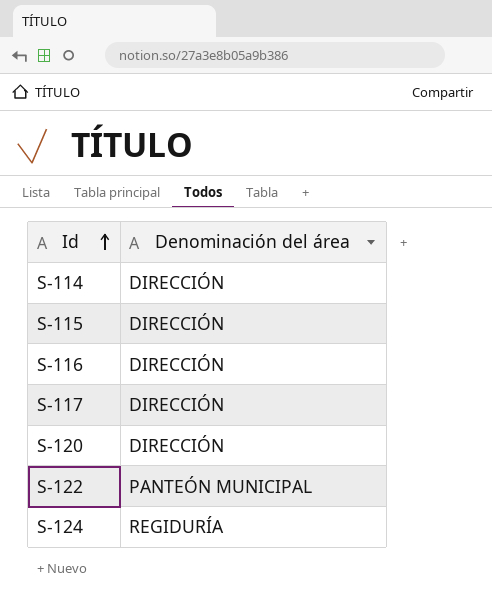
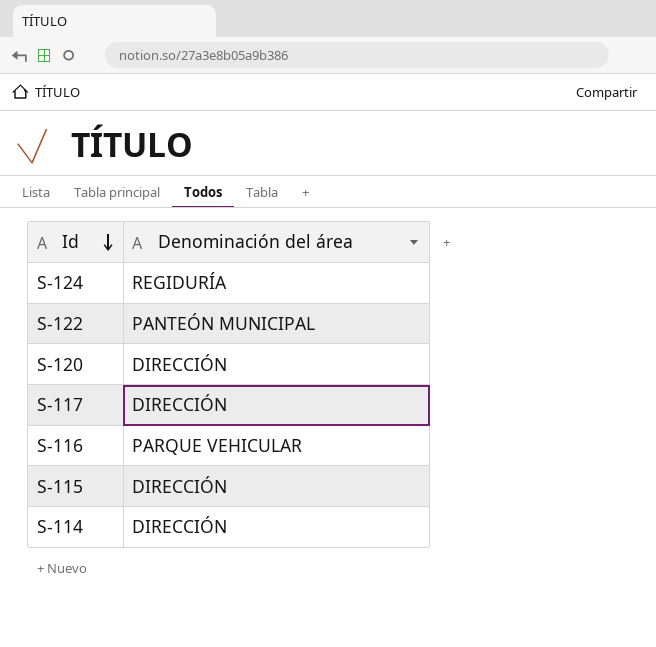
row order: Id ascending -> Id descending
S-116 | Denominación del área: DIRECCIÓN -> PARQUE VEHICULAR

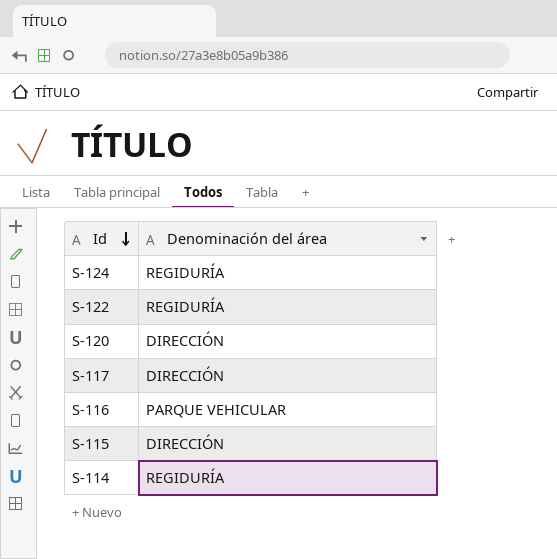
S-122 | Denominación del área: PANTEÓN MUNICIPAL -> REGIDURÍA
S-114 | Denominación del área: DIRECCIÓN -> REGIDURÍA

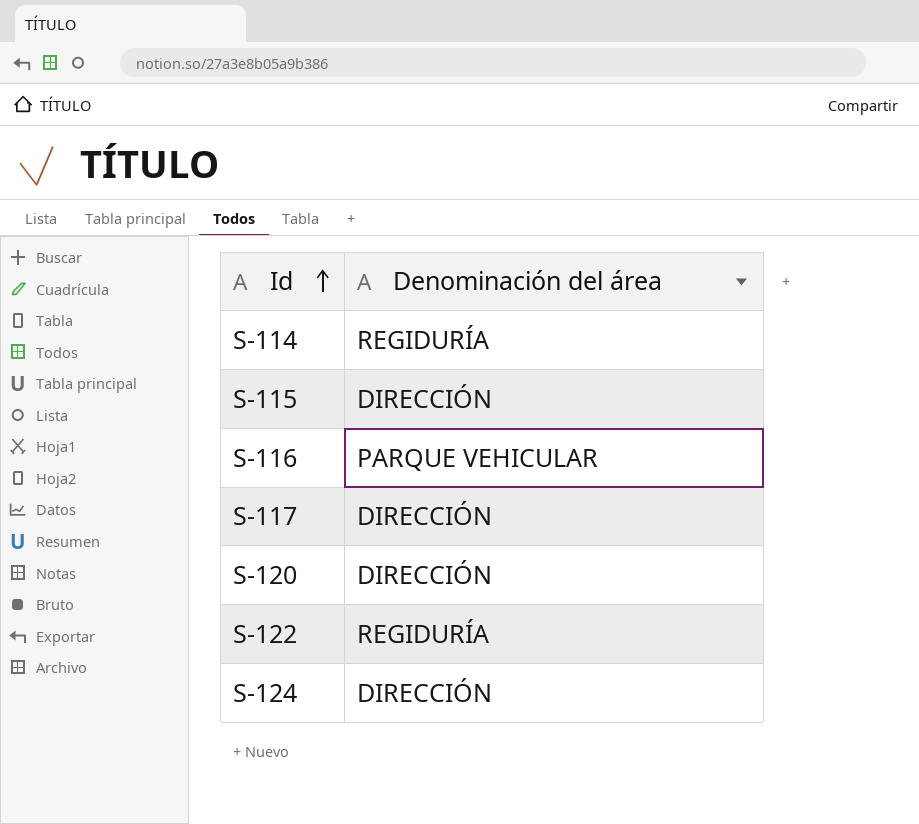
row order: Id descending -> Id ascending
S-124 | Denominación del área: REGIDURÍA -> DIRECCIÓN

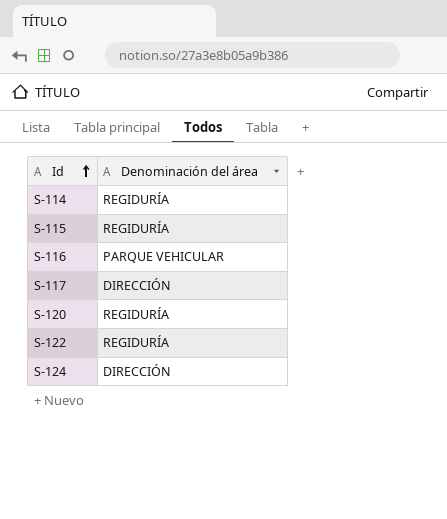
S-115 | Denominación del área: DIRECCIÓN -> REGIDURÍA
S-120 | Denominación del área: DIRECCIÓN -> REGIDURÍA

